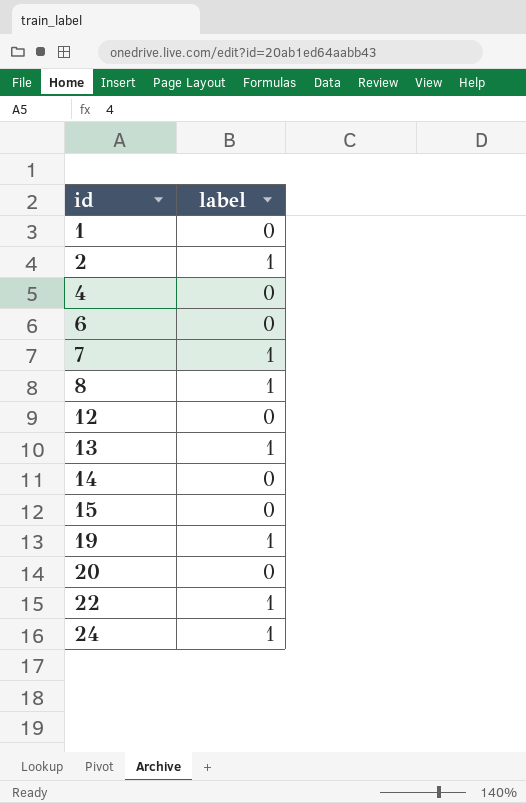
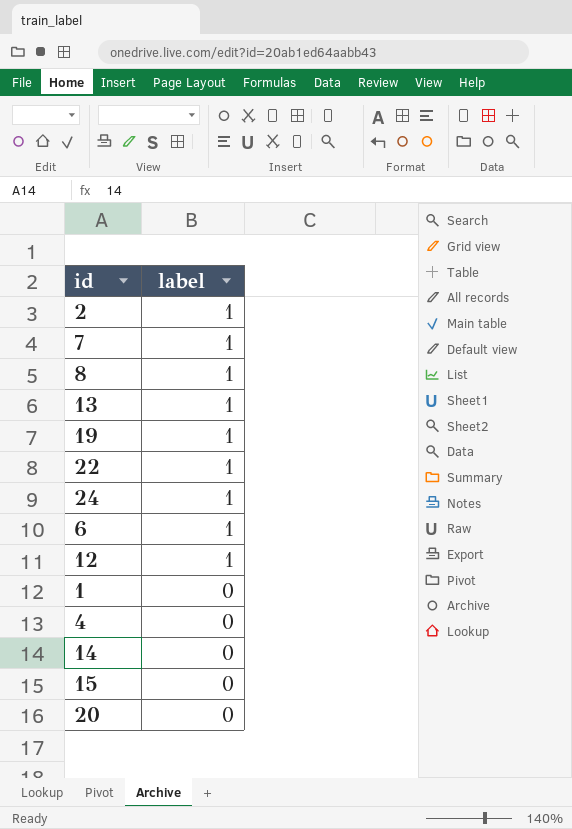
row order: id ascending -> label descending
6 | label: 0 -> 1
12 | label: 0 -> 1

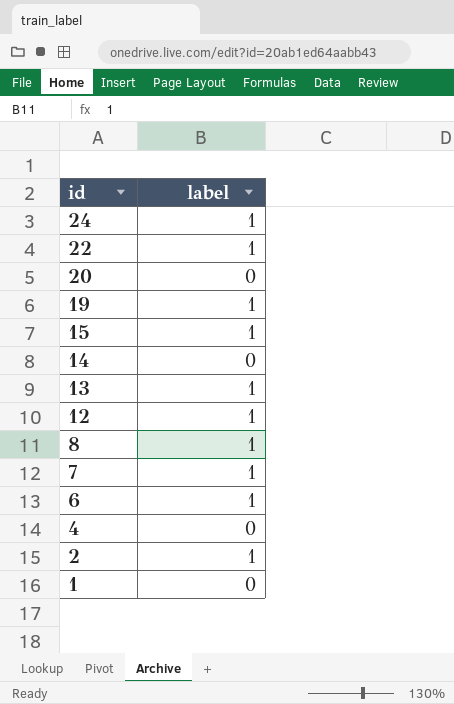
row order: label descending -> id descending
15 | label: 0 -> 1

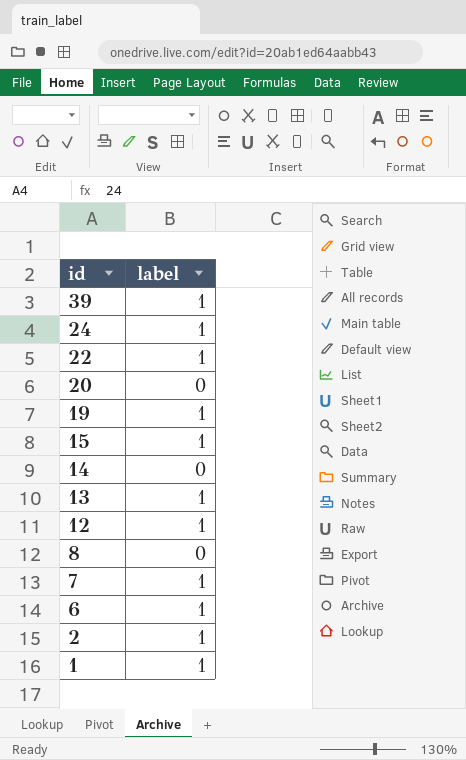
row 4: 0 -> none
row 39: none -> 1
8 | label: 1 -> 0
1 | label: 0 -> 1

